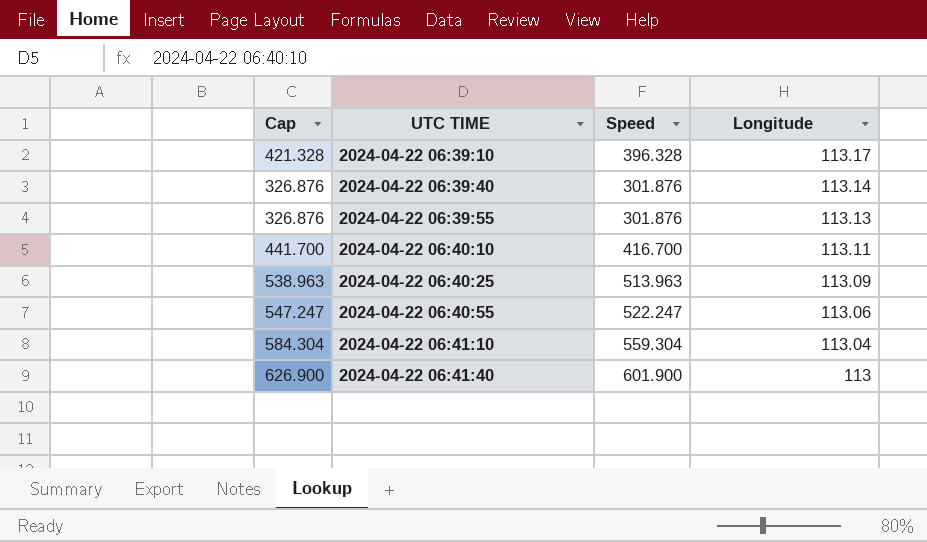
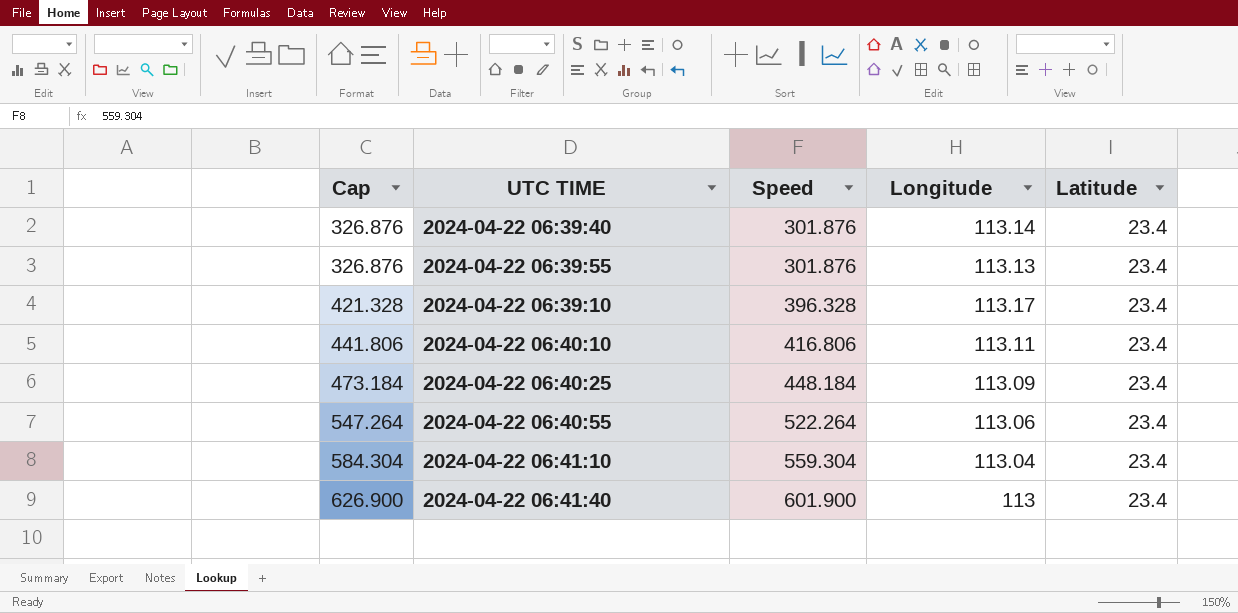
row order: UTC TIME ascending -> Cap ascending
column Latitude | position: none -> 5
2024-04-22 06:40:10 | Cap: 441.700 -> 441.806
2024-04-22 06:40:10 | Speed: 416.700 -> 416.806
2024-04-22 06:40:25 | Cap: 538.963 -> 473.184
2024-04-22 06:40:25 | Speed: 513.963 -> 448.184
2024-04-22 06:40:55 | Cap: 547.247 -> 547.264
2024-04-22 06:40:55 | Speed: 522.247 -> 522.264

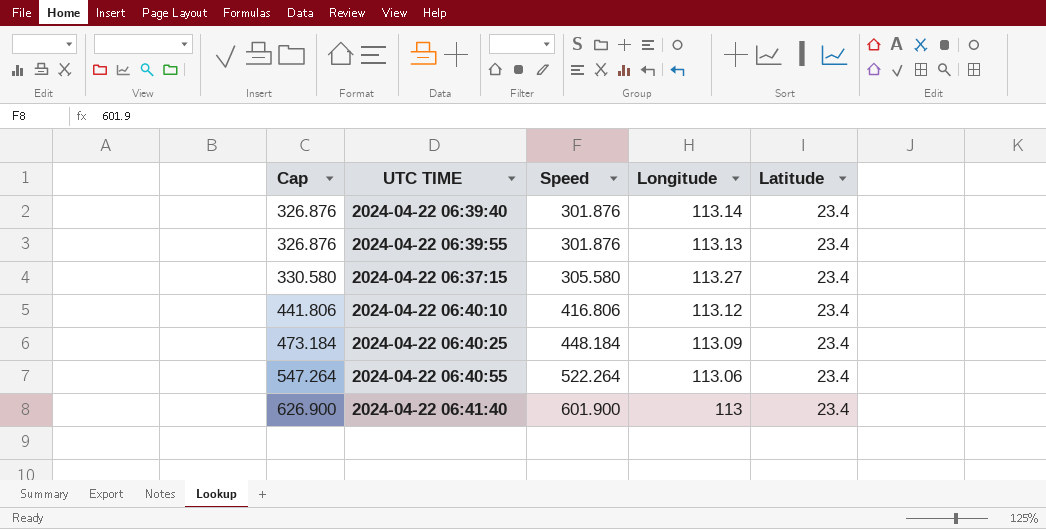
row 2024-04-22 06:39:10: 421.328 | 396.328 | 113.17 | 23.4 -> none
row 2024-04-22 06:41:10: 584.304 | 559.304 | 113.04 | 23.4 -> none
row 2024-04-22 06:37:15: none -> 330.580 | 305.580 | 113.27 | 23.4
2024-04-22 06:40:10 | Longitude: 113.11 -> 113.12

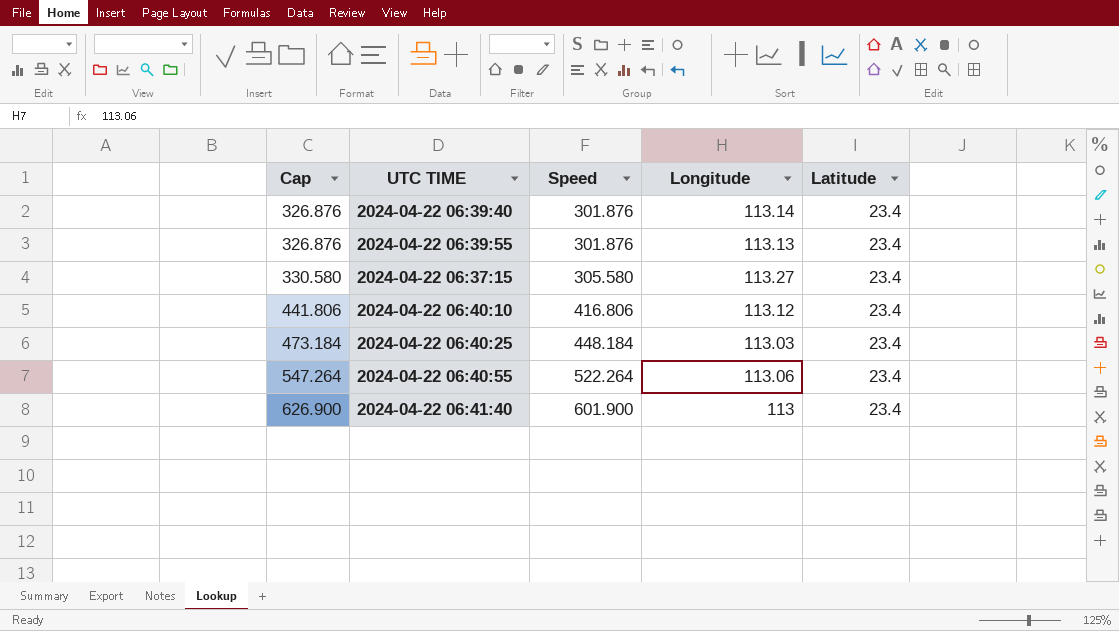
2024-04-22 06:40:25 | Longitude: 113.09 -> 113.03

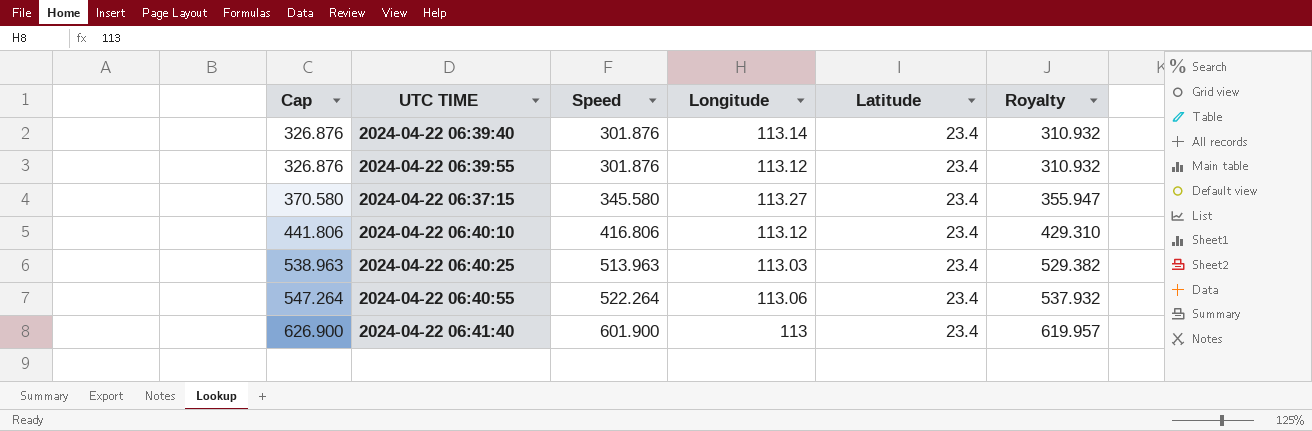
column Royalty | formula: none -> [Speed] * 1.03
2024-04-22 06:39:55 | Longitude: 113.13 -> 113.12
2024-04-22 06:37:15 | Cap: 330.580 -> 370.580
2024-04-22 06:37:15 | Speed: 305.580 -> 345.580
2024-04-22 06:40:25 | Cap: 473.184 -> 538.963
2024-04-22 06:40:25 | Speed: 448.184 -> 513.963

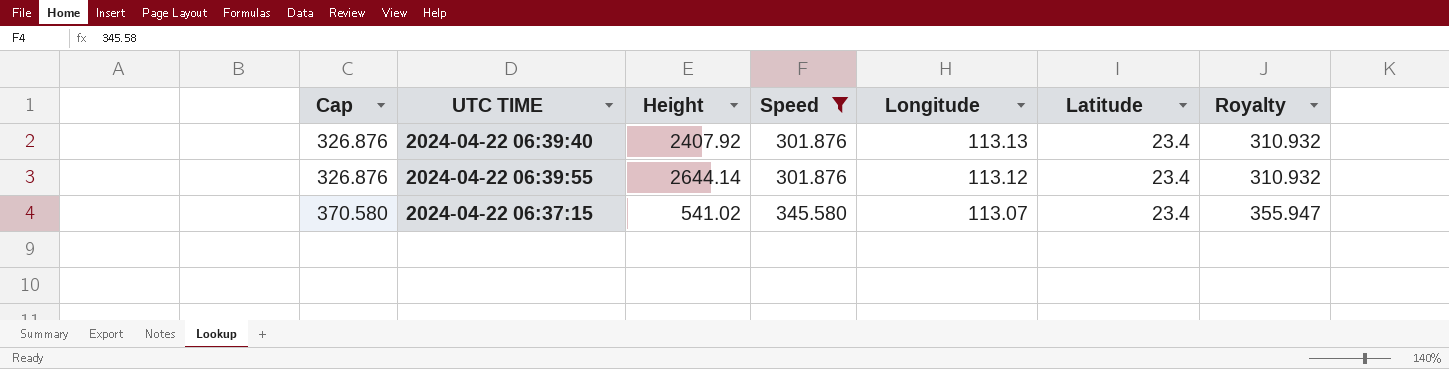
filter: none -> Speed <= 345.580
column Height | position: none -> 3
2024-04-22 06:39:40 | Longitude: 113.14 -> 113.13
2024-04-22 06:37:15 | Longitude: 113.27 -> 113.07

